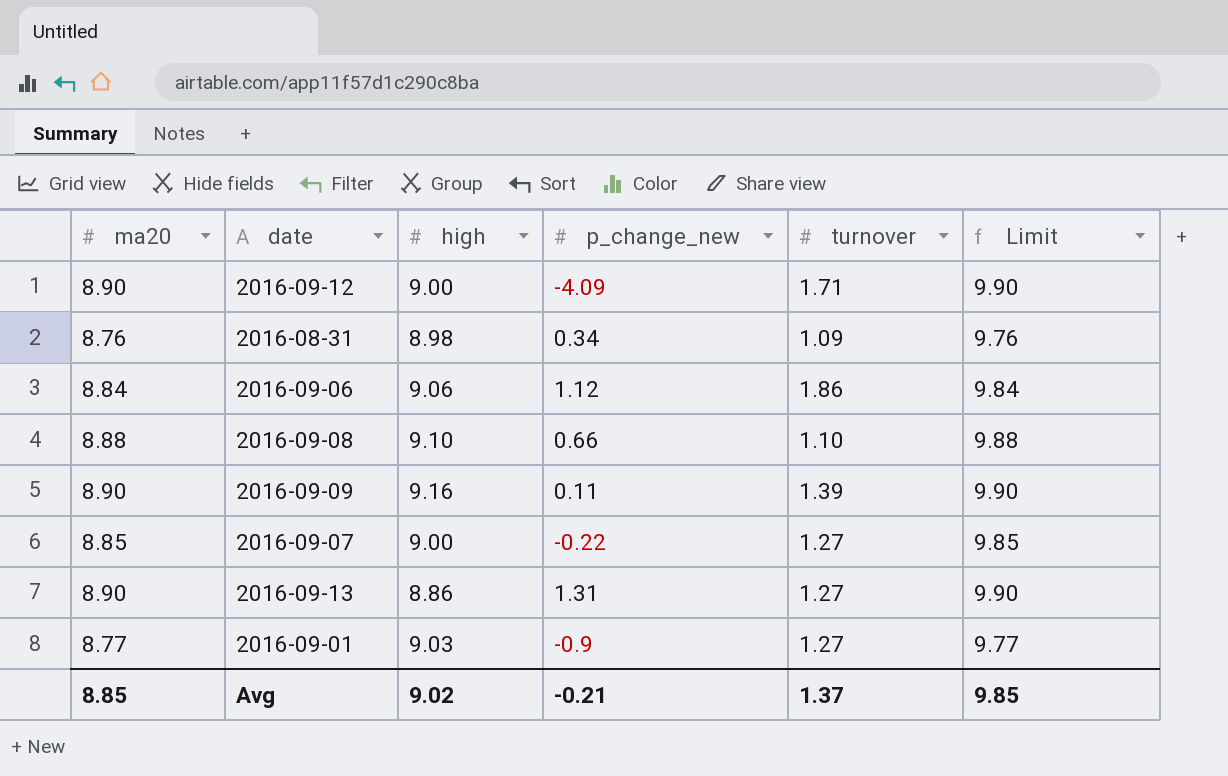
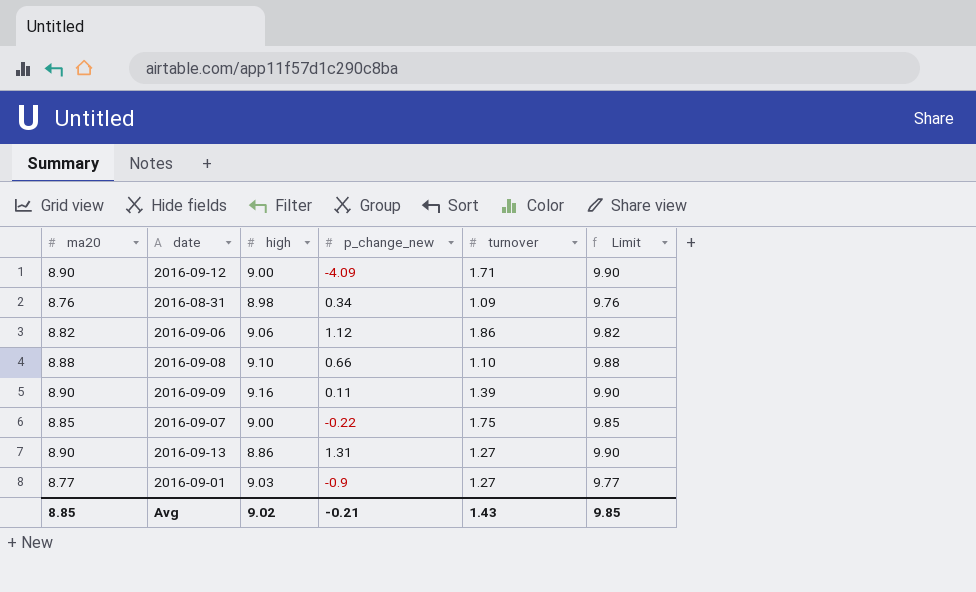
2016-09-06 | ma20: 8.84 -> 8.82
2016-09-06 | Limit: 9.84 -> 9.82
2016-09-07 | turnover: 1.27 -> 1.75
Avg | turnover: 1.37 -> 1.43

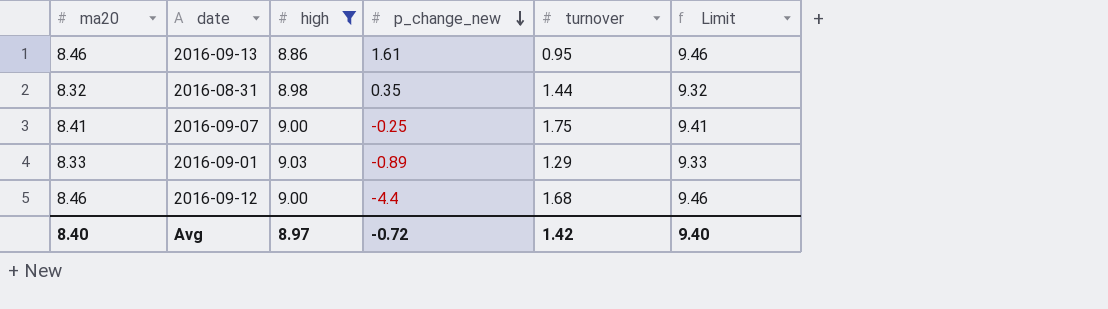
filter: none -> high <= 9.03
row order: none -> p_change_new descending
2016-09-13 | ma20: 8.90 -> 8.46
2016-09-13 | p_change_new: 1.31 -> 1.61
2016-09-13 | turnover: 1.27 -> 0.95
2016-09-13 | Limit: 9.90 -> 9.46
2016-08-31 | ma20: 8.76 -> 8.32
2016-08-31 | p_change_new: 0.34 -> 0.35
2016-08-31 | turnover: 1.09 -> 1.44
2016-08-31 | Limit: 9.76 -> 9.32
2016-09-07 | ma20: 8.85 -> 8.41
2016-09-07 | p_change_new: -0.22 -> -0.25
2016-09-07 | Limit: 9.85 -> 9.41
2016-09-01 | ma20: 8.77 -> 8.33
2016-09-01 | p_change_new: -0.9 -> -0.89
2016-09-01 | turnover: 1.27 -> 1.29
2016-09-01 | Limit: 9.77 -> 9.33
2016-09-12 | ma20: 8.90 -> 8.46
2016-09-12 | p_change_new: -4.09 -> -4.4
2016-09-12 | turnover: 1.71 -> 1.68
2016-09-12 | Limit: 9.90 -> 9.46
Avg | ma20: 8.85 -> 8.40
Avg | high: 9.02 -> 8.97
Avg | p_change_new: -0.21 -> -0.72
Avg | turnover: 1.43 -> 1.42
Avg | Limit: 9.85 -> 9.40

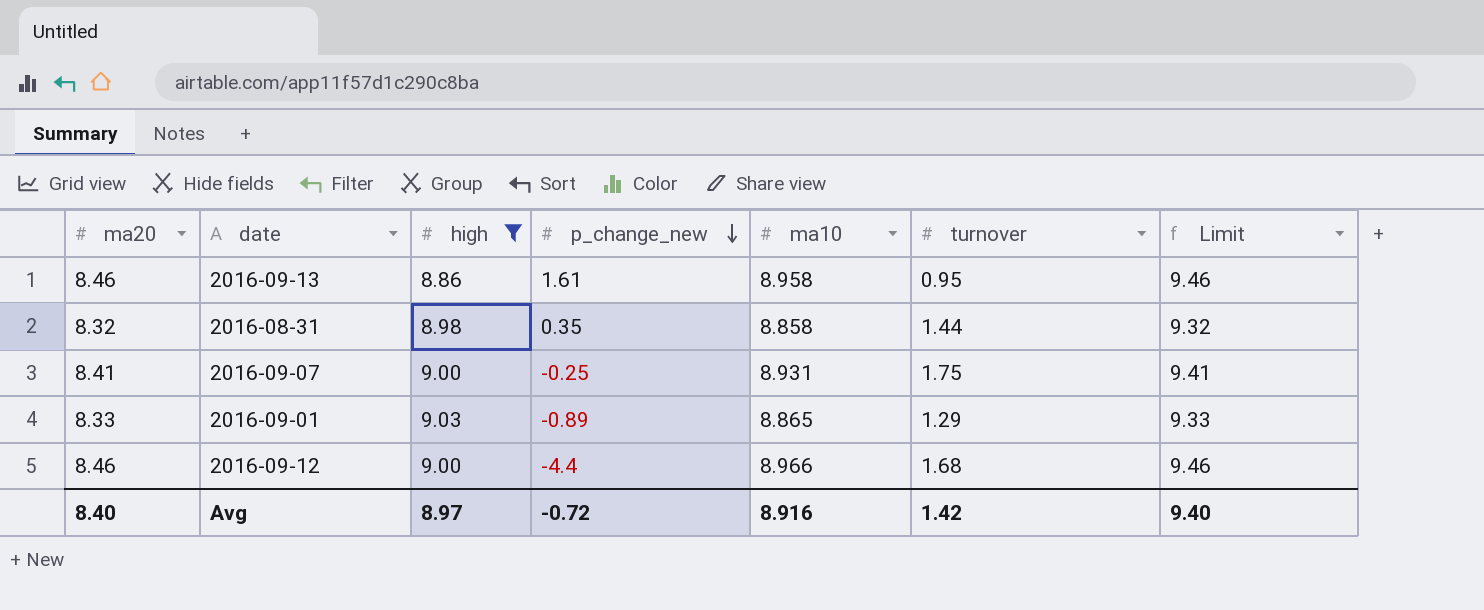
column ma10 | position: none -> 5

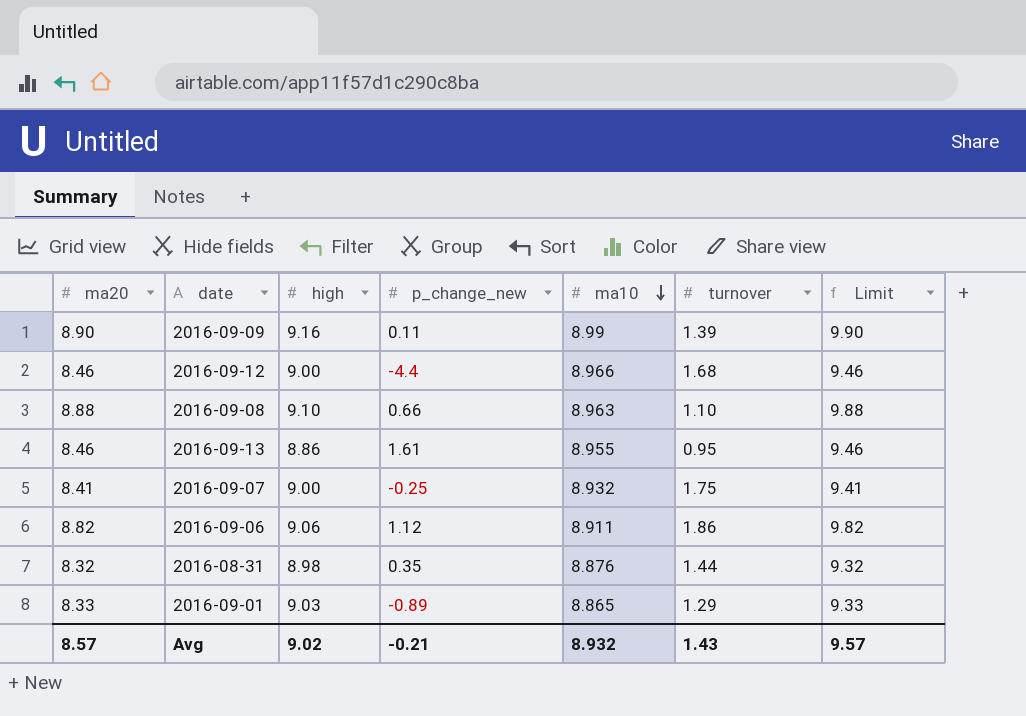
filter: high <= 9.03 -> none
row order: p_change_new descending -> ma10 descending
2016-09-13 | ma10: 8.958 -> 8.955
2016-09-07 | ma10: 8.931 -> 8.932
2016-08-31 | ma10: 8.858 -> 8.876
Avg | ma20: 8.40 -> 8.57
Avg | high: 8.97 -> 9.02
Avg | p_change_new: -0.72 -> -0.21
Avg | ma10: 8.916 -> 8.932
Avg | turnover: 1.42 -> 1.43
Avg | Limit: 9.40 -> 9.57

